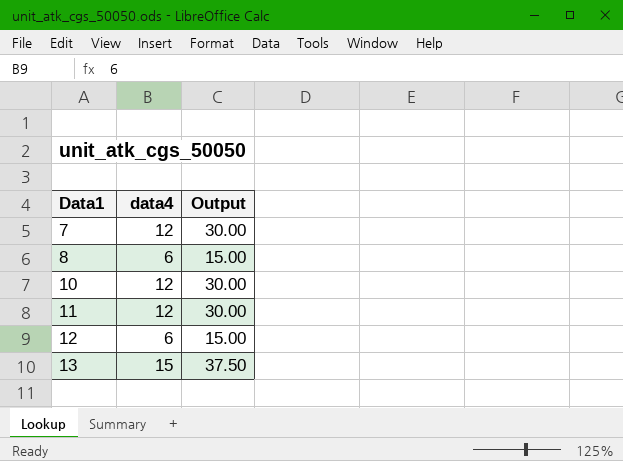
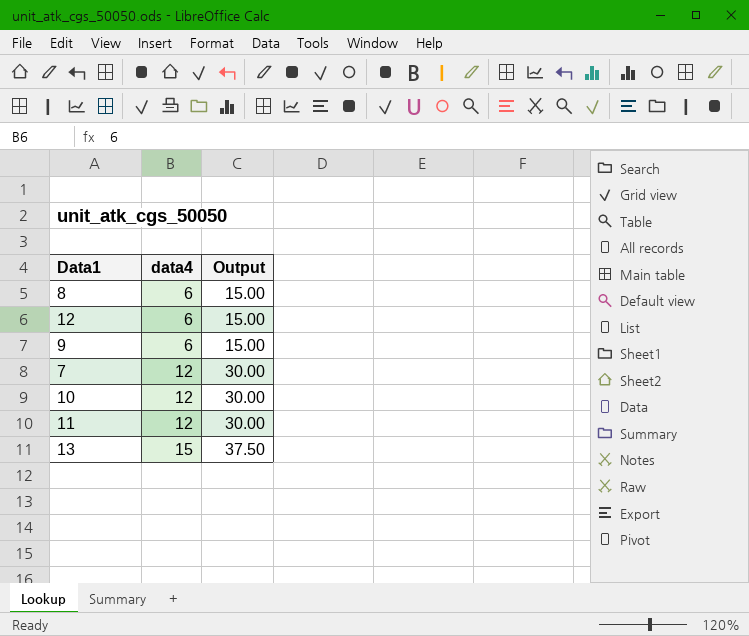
row order: Data1 ascending -> data4 ascending
row 9: none -> 6 | 15.00

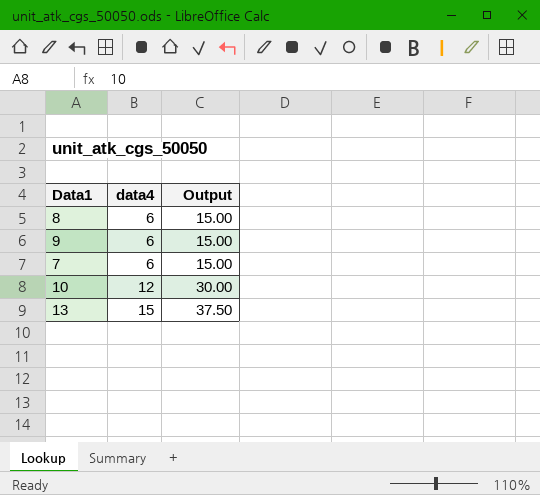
row 12: 6 | 15.00 -> none
row 11: 12 | 30.00 -> none
7 | data4: 12 -> 6
7 | Output: 30.00 -> 15.00

